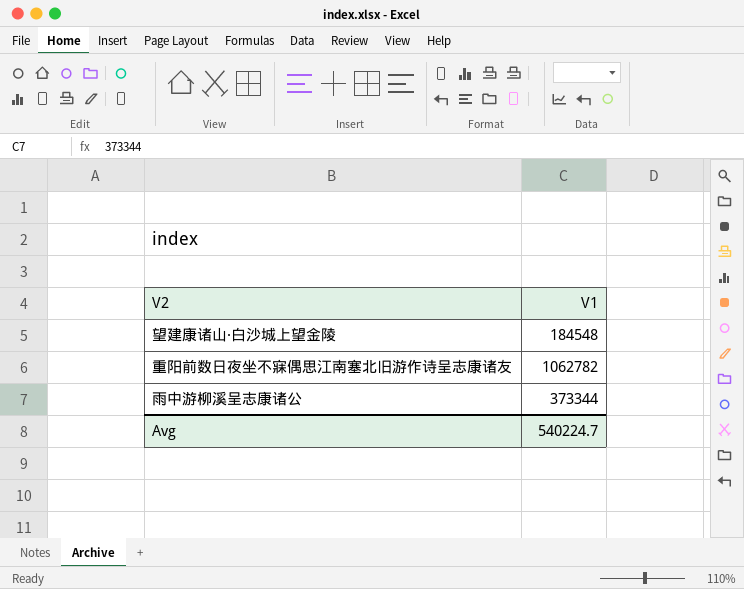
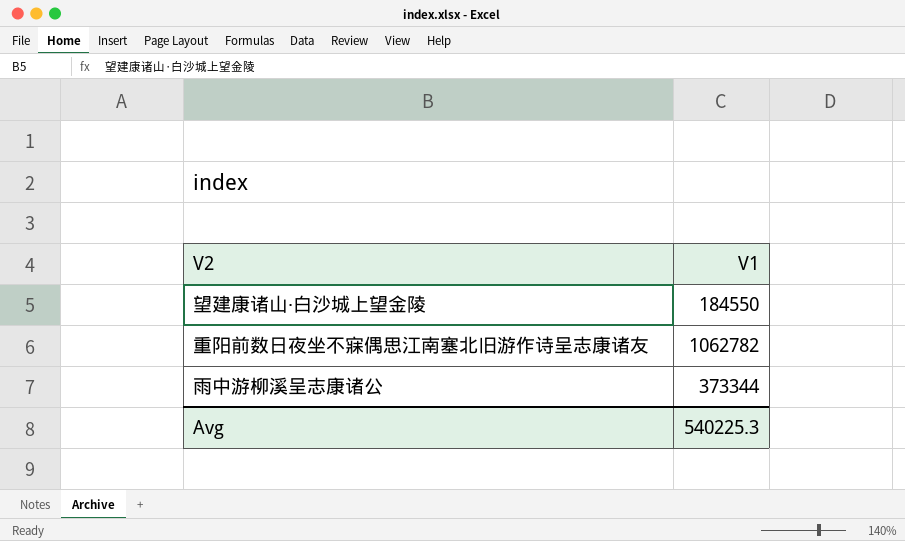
望建康诸山·白沙城上望金陵 | V1: 184548 -> 184550
Avg | V1: 540224.7 -> 540225.3

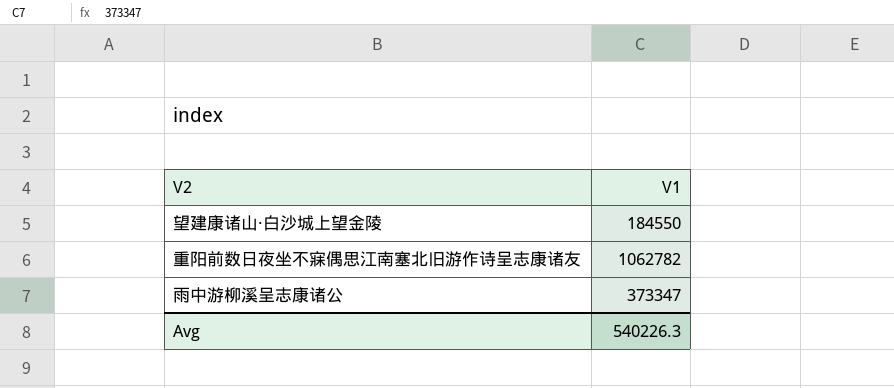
雨中游柳溪呈志康诸公 | V1: 373344 -> 373347
Avg | V1: 540225.3 -> 540226.3

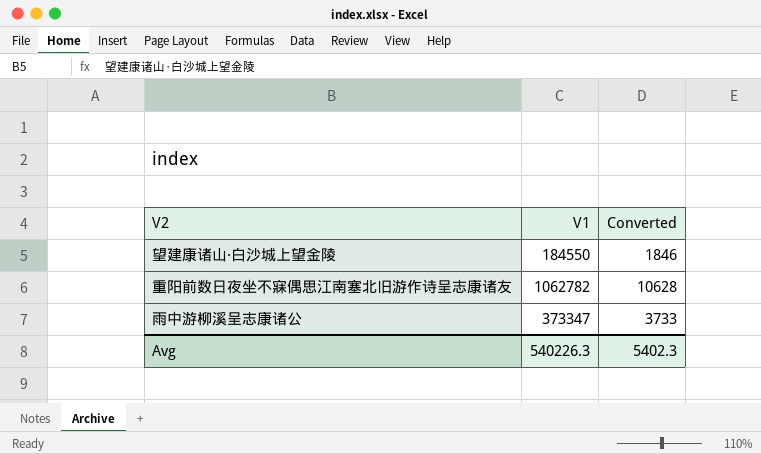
column Converted | formula: none -> [V1] * 0.01

